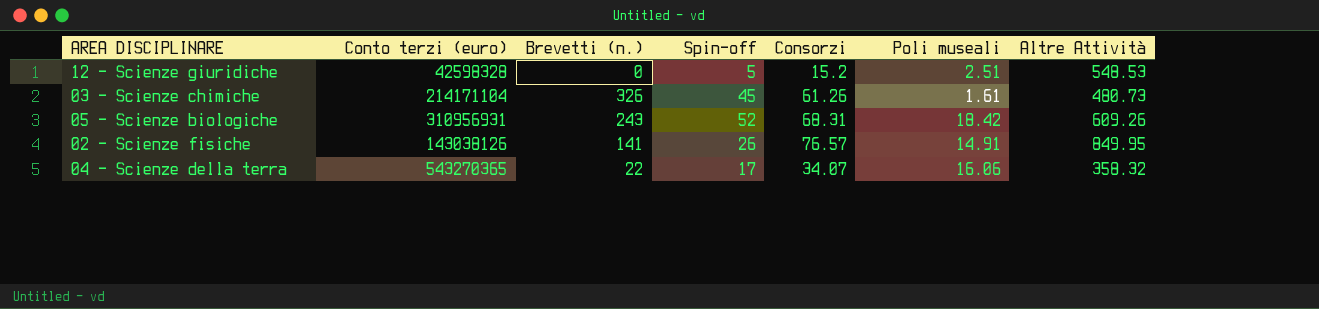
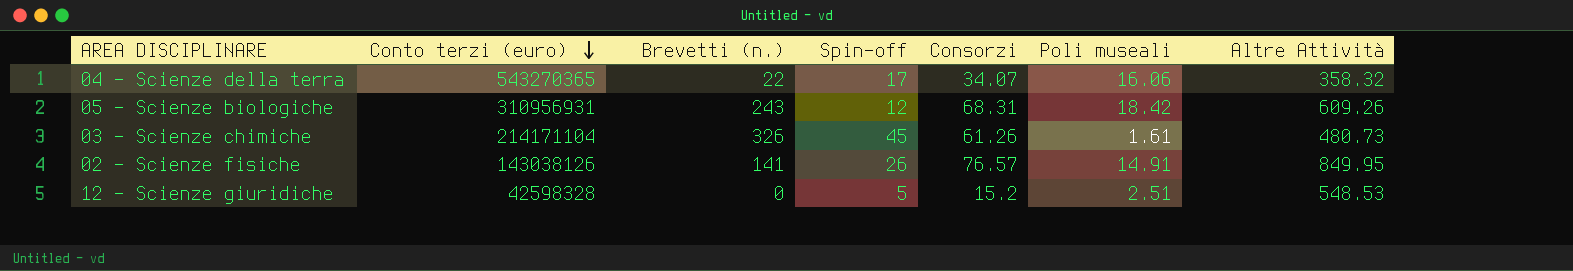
row order: none -> Conto terzi (euro) descending
05 - Scienze biologiche | Spin-off: 52 -> 12

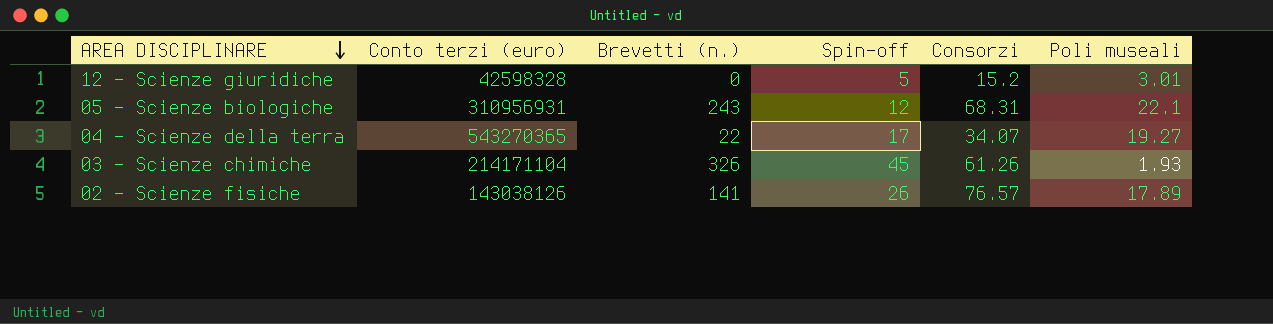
row order: Conto terzi (euro) descending -> AREA DISCIPLINARE descending
column Altre Attività | position: 7 -> none
12 - Scienze giuridiche | Poli museali: 2.51 -> 3.01
05 - Scienze biologiche | Poli museali: 18.42 -> 22.1
04 - Scienze della terra | Poli museali: 16.06 -> 19.27
03 - Scienze chimiche | Poli museali: 1.61 -> 1.93
02 - Scienze fisiche | Poli museali: 14.91 -> 17.89

